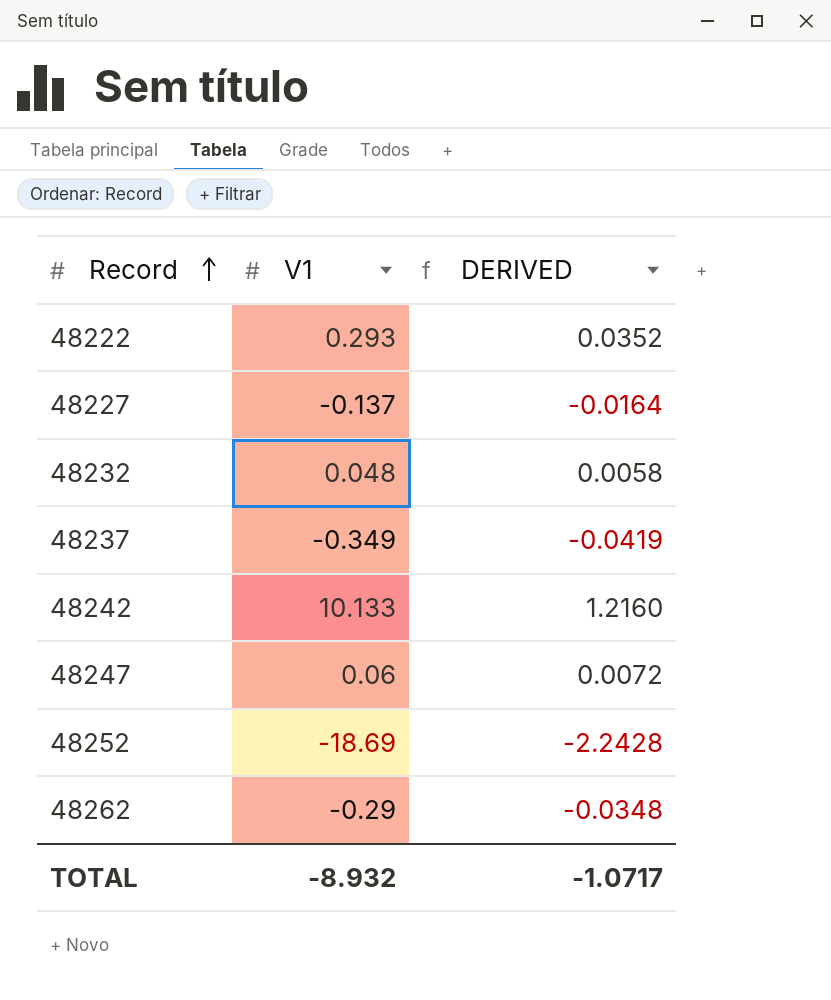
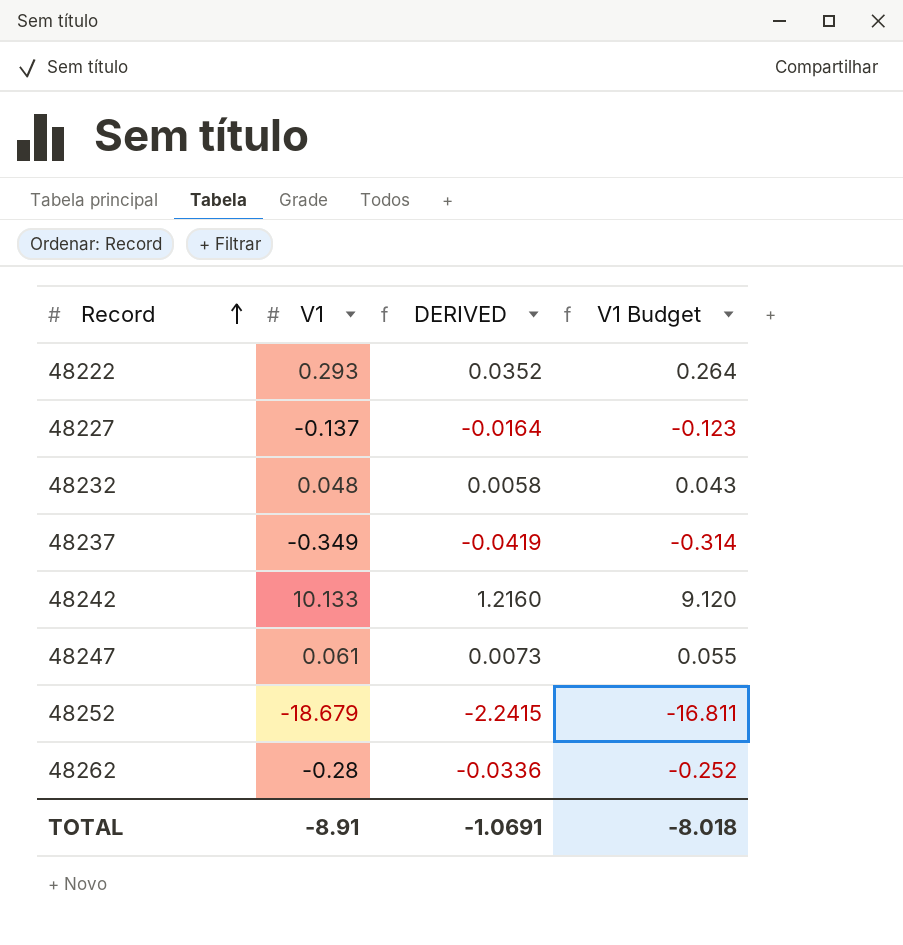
column V1 Budget | formula: none -> [V1] * 0.9
48247 | V1: 0.06 -> 0.061
48247 | DERIVED: 0.0072 -> 0.0073
48252 | V1: -18.69 -> -18.679
48252 | DERIVED: -2.2428 -> -2.2415
48262 | V1: -0.29 -> -0.28
48262 | DERIVED: -0.0348 -> -0.0336
TOTAL | V1: -8.932 -> -8.91
TOTAL | DERIVED: -1.0717 -> -1.0691

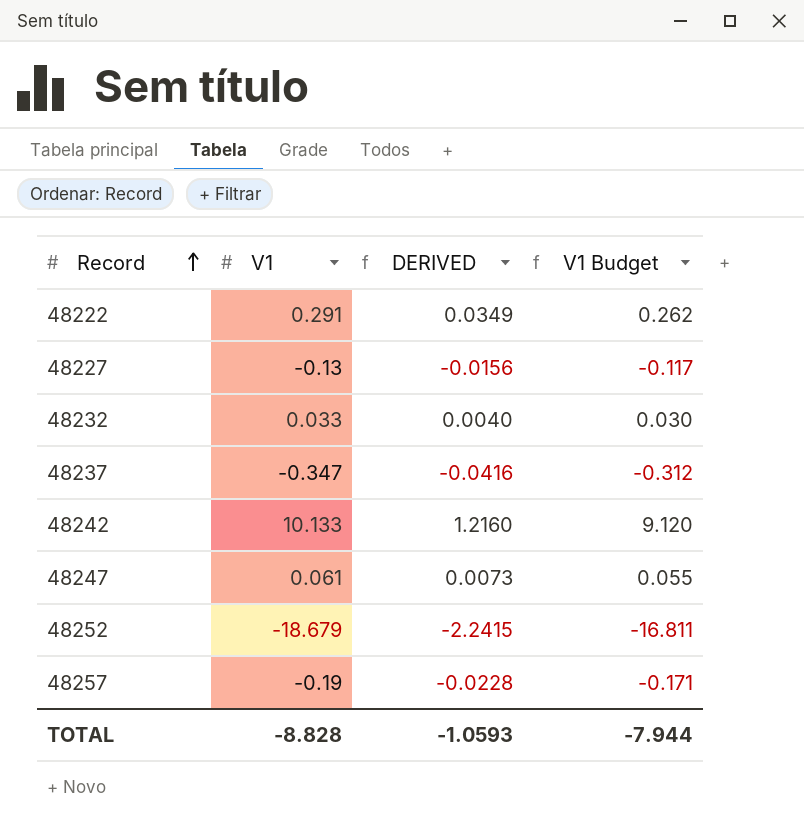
row 48262: -0.28 | -0.0336 | -0.252 -> none
48222 | V1: 0.293 -> 0.291
48222 | DERIVED: 0.0352 -> 0.0349
48222 | V1 Budget: 0.264 -> 0.262
48227 | V1: -0.137 -> -0.13
48227 | DERIVED: -0.0164 -> -0.0156
48227 | V1 Budget: -0.123 -> -0.117
48232 | V1: 0.048 -> 0.033
48232 | DERIVED: 0.0058 -> 0.0040
48232 | V1 Budget: 0.043 -> 0.030
48237 | V1: -0.349 -> -0.347
48237 | DERIVED: -0.0419 -> -0.0416
48237 | V1 Budget: -0.314 -> -0.312
row 48257: none -> -0.19 | -0.0228 | -0.171
TOTAL | V1: -8.91 -> -8.828
TOTAL | DERIVED: -1.0691 -> -1.0593
TOTAL | V1 Budget: -8.018 -> -7.944

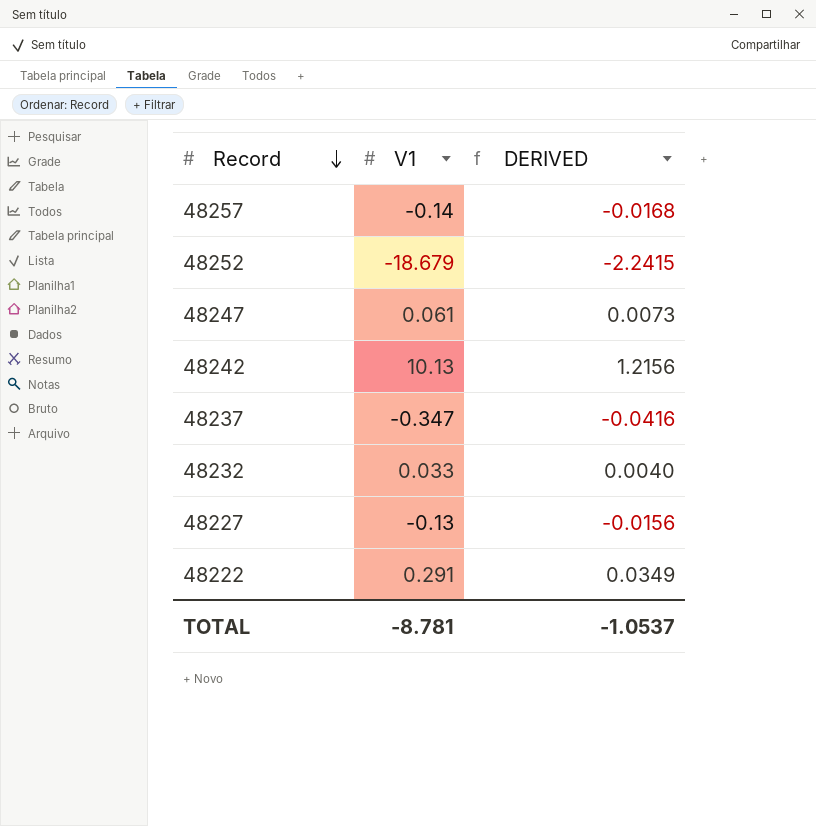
row order: Record ascending -> Record descending
column V1 Budget | formula: [V1] * 0.9 -> none
48257 | V1: -0.19 -> -0.14
48257 | DERIVED: -0.0228 -> -0.0168
48242 | V1: 10.133 -> 10.13
48242 | DERIVED: 1.2160 -> 1.2156
TOTAL | V1: -8.828 -> -8.781
TOTAL | DERIVED: -1.0593 -> -1.0537

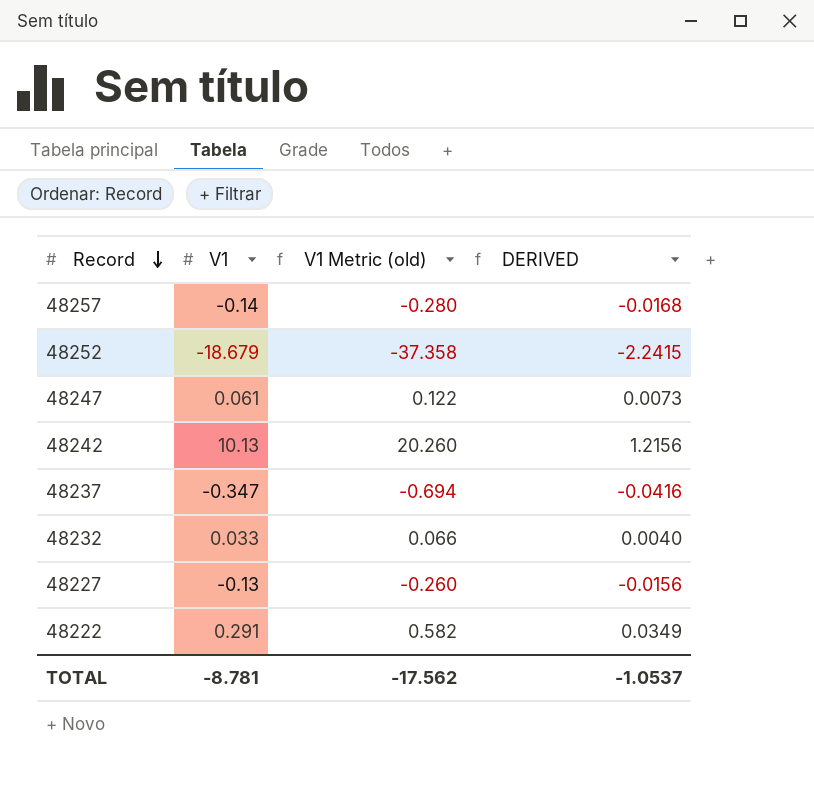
column V1 Metric (old) | formula: none -> [V1] * 2

